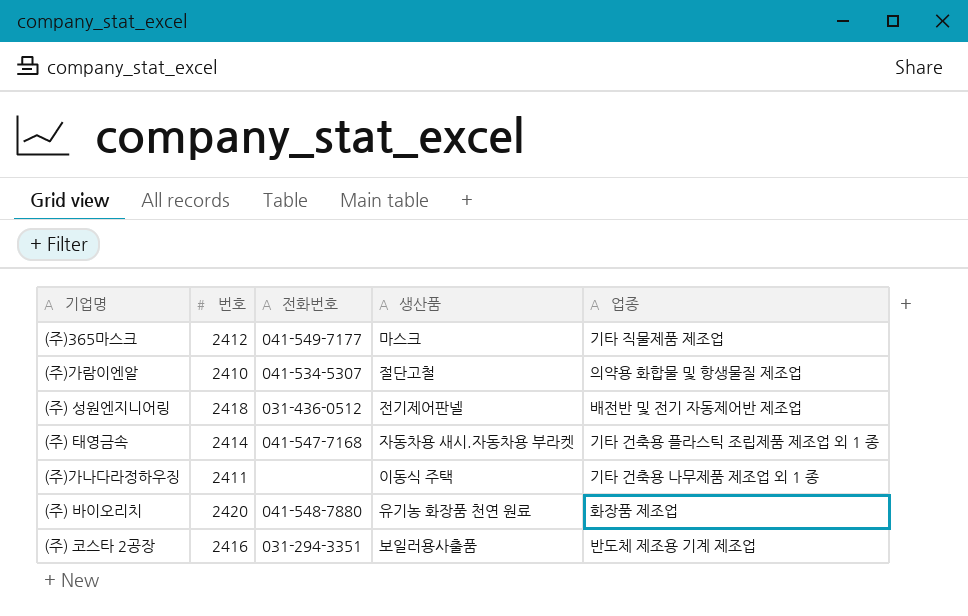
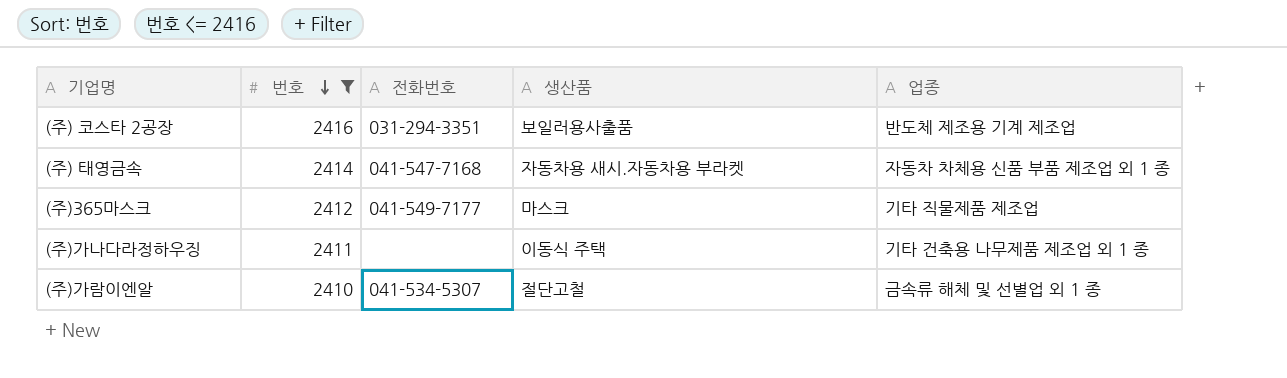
filter: none -> 번호 <= 2416
row order: none -> 번호 descending
(주) 태영금속 | 업종: 기타 건축용 플라스틱 조립제품 제조업 외 1 종 -> 자동차 차체용 신품 부품 제조업 외 1 종
(주)가람이엔알 | 업종: 의약용 화합물 및 항생물질 제조업 -> 금속류 해체 및 선별업 외 1 종

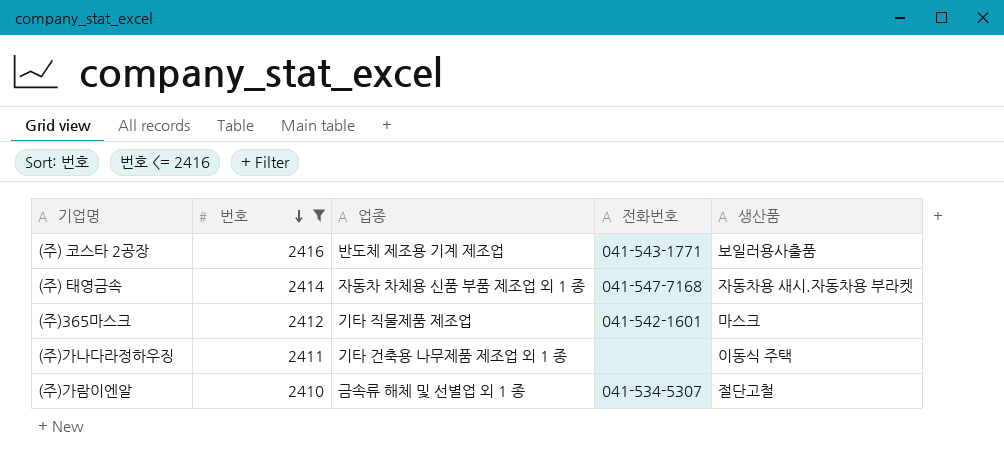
column 업종 | position: 5 -> 3
(주) 코스타 2공장 | 전화번호: 031-294-3351 -> 041-543-1771
(주)365마스크 | 전화번호: 041-549-7177 -> 041-542-1601

